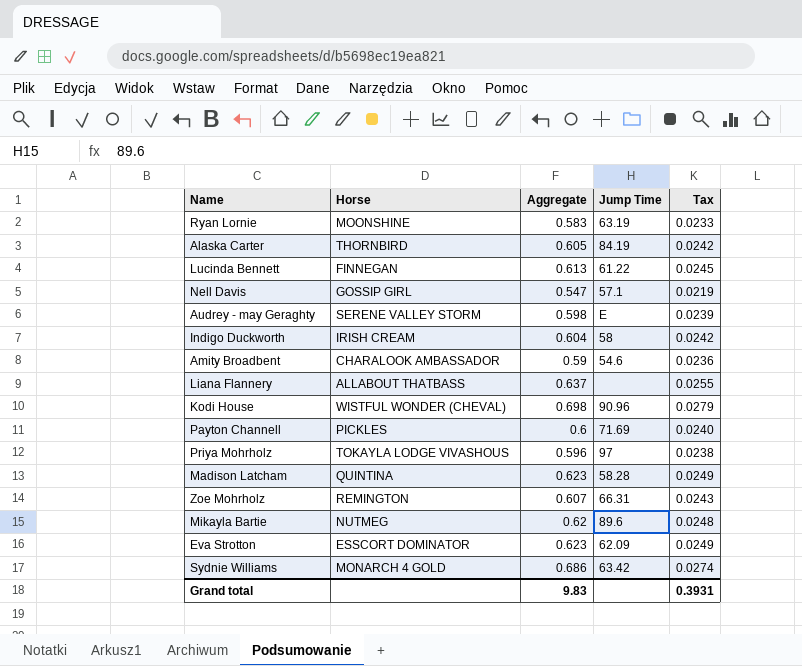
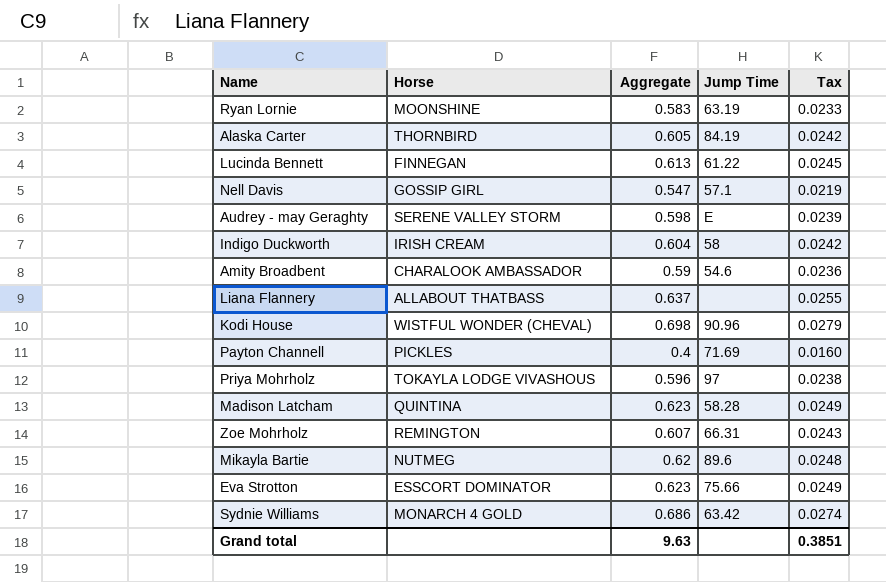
Payton Channell | Aggregate: 0.6 -> 0.4
Payton Channell | Tax: 0.0240 -> 0.0160
Eva Strotton | Jump Time: 62.09 -> 75.66
Grand total | Aggregate: 9.83 -> 9.63
Grand total | Tax: 0.3931 -> 0.3851

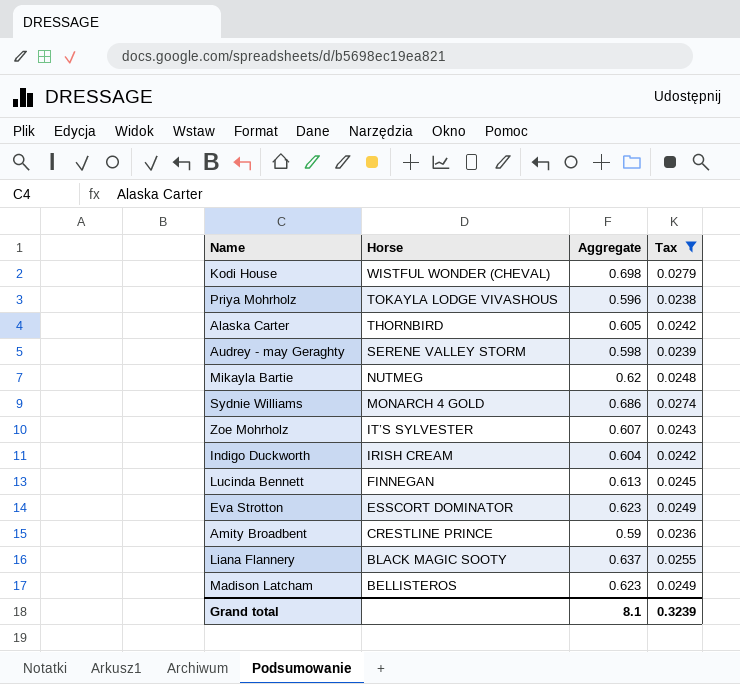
filter: none -> Tax >= 0.0236
row order: none -> Horse descending
column Jump Time | position: 4 -> none
Zoe Mohrholz | Horse: REMINGTON -> IT’S SYLVESTER
Amity Broadbent | Horse: CHARALOOK AMBASSADOR -> CRESTLINE PRINCE
Liana Flannery | Horse: ALLABOUT THATBASS -> BLACK MAGIC SOOTY
Madison Latcham | Horse: QUINTINA -> BELLISTEROS
Grand total | Aggregate: 9.63 -> 8.1
Grand total | Tax: 0.3851 -> 0.3239

